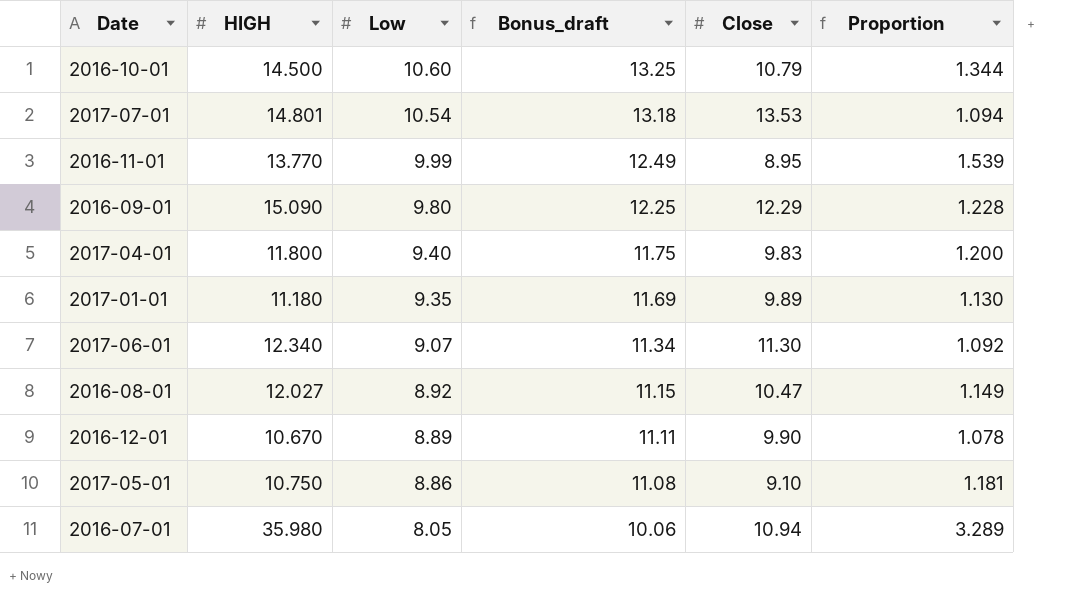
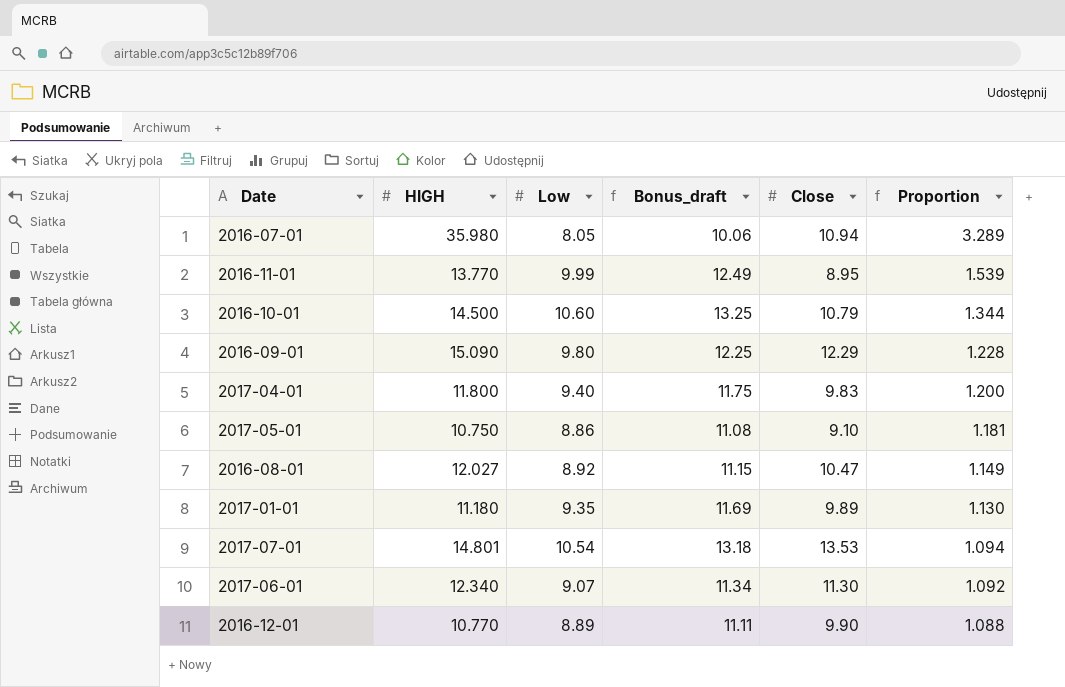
row order: Low descending -> Proportion descending
2016-12-01 | HIGH: 10.670 -> 10.770
2016-12-01 | Proportion: 1.078 -> 1.088

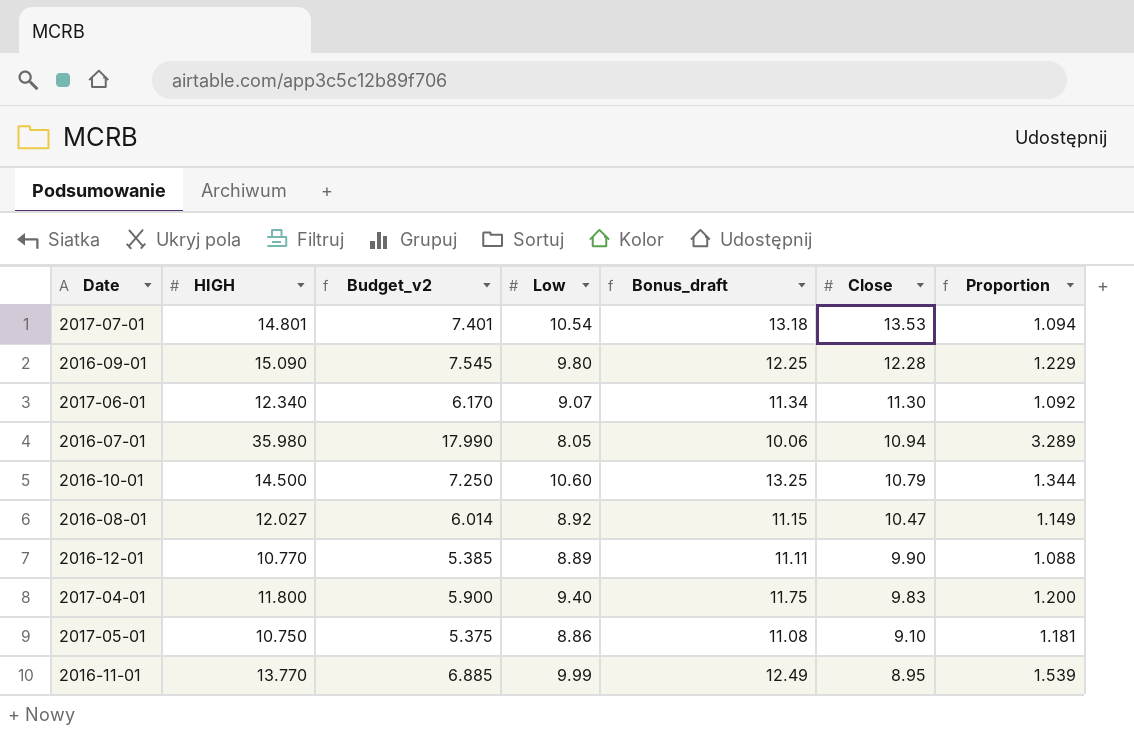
row order: Proportion descending -> Close descending
column Budget_v2 | formula: none -> [HIGH] * 0.5
row 2017-01-01: 11.180 | 9.35 | 11.69 | 9.89 | 1.130 -> none
2016-09-01 | Close: 12.29 -> 12.28
2016-09-01 | Proportion: 1.228 -> 1.229

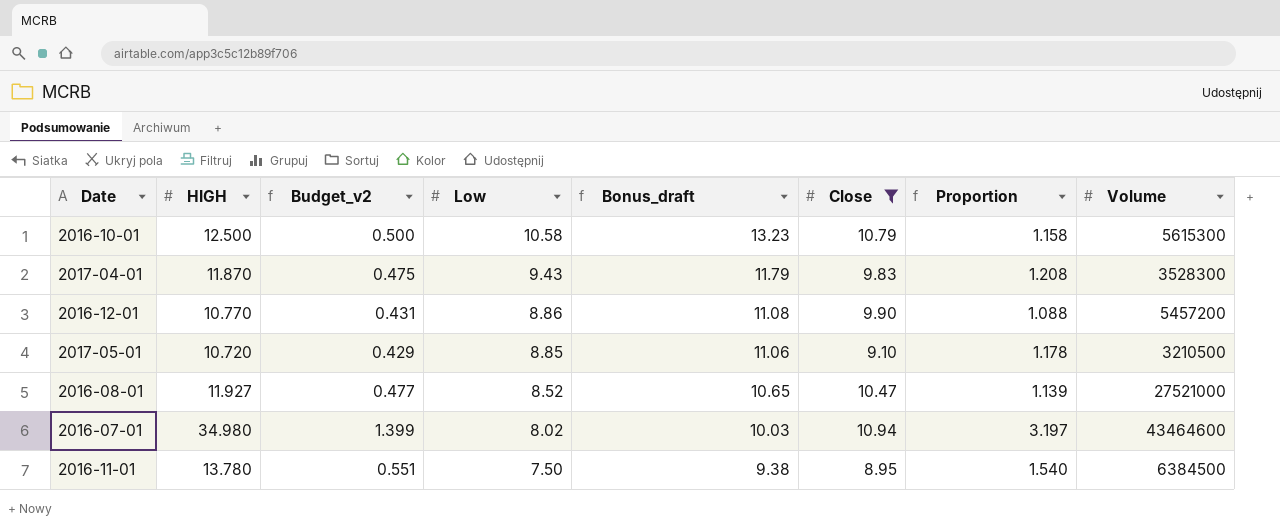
filter: none -> Close <= 10.94
row order: Close descending -> Low descending
column Budget_v2 | formula: [HIGH] * 0.5 -> [HIGH] * 0.04
column Volume | position: none -> 8
2016-10-01 | HIGH: 14.500 -> 12.500
2016-10-01 | Low: 10.60 -> 10.58
2016-10-01 | Bonus_draft: 13.25 -> 13.23
2016-10-01 | Proportion: 1.344 -> 1.158
2017-04-01 | HIGH: 11.800 -> 11.870
2017-04-01 | Low: 9.40 -> 9.43
2017-04-01 | Bonus_draft: 11.75 -> 11.79
2017-04-01 | Proportion: 1.200 -> 1.208
2016-12-01 | Low: 8.89 -> 8.86
2016-12-01 | Bonus_draft: 11.11 -> 11.08
2017-05-01 | HIGH: 10.750 -> 10.720
2017-05-01 | Low: 8.86 -> 8.85
2017-05-01 | Bonus_draft: 11.08 -> 11.06
2017-05-01 | Proportion: 1.181 -> 1.178
2016-08-01 | HIGH: 12.027 -> 11.927
2016-08-01 | Low: 8.92 -> 8.52
2016-08-01 | Bonus_draft: 11.15 -> 10.65
2016-08-01 | Proportion: 1.149 -> 1.139
2016-07-01 | HIGH: 35.980 -> 34.980
2016-07-01 | Low: 8.05 -> 8.02
2016-07-01 | Bonus_draft: 10.06 -> 10.03
2016-07-01 | Proportion: 3.289 -> 3.197
2016-11-01 | HIGH: 13.770 -> 13.780
2016-11-01 | Low: 9.99 -> 7.50
2016-11-01 | Bonus_draft: 12.49 -> 9.38
2016-11-01 | Proportion: 1.539 -> 1.540

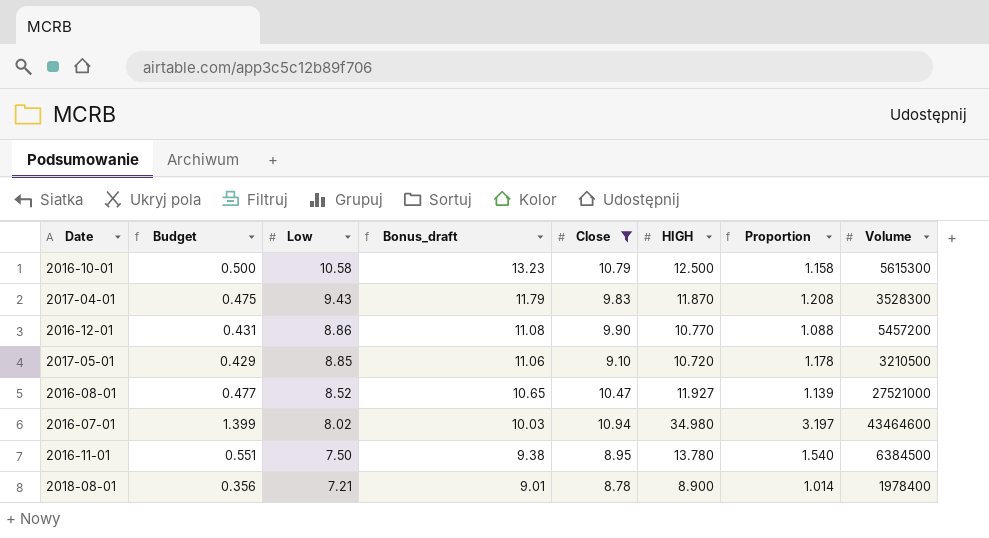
column name: Budget_v2 -> Budget
column HIGH | position: 2 -> 6
row 2018-08-01: none -> 0.356 | 7.21 | 9.01 | 8.78 | 8.900 | 1.014 | 1978400

